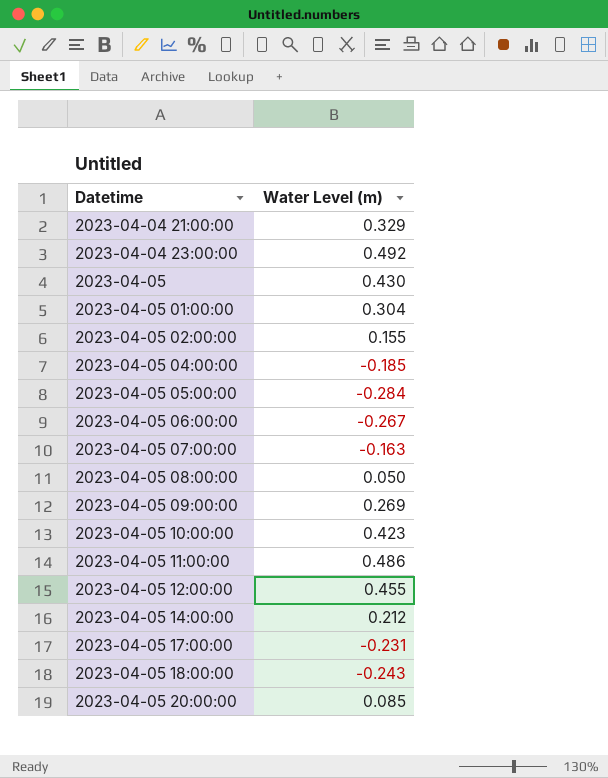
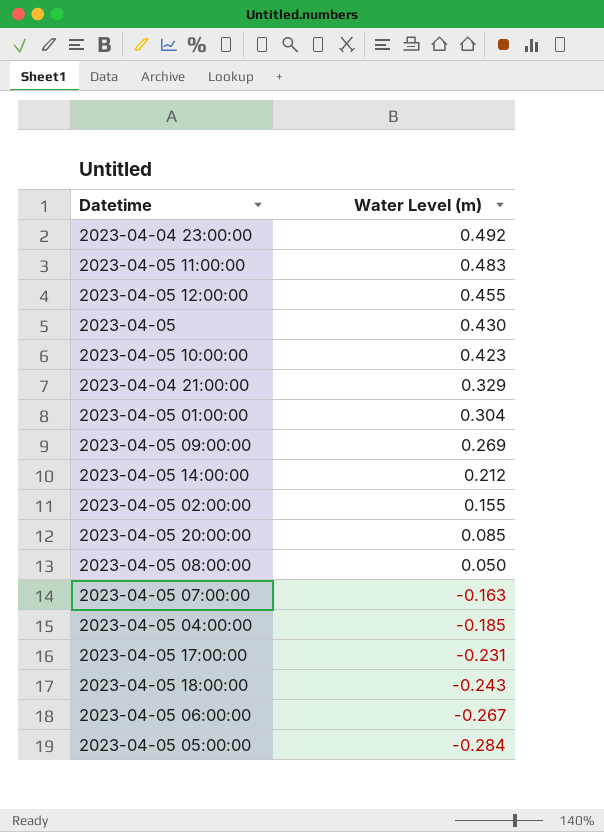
row order: Datetime ascending -> Water Level (m) descending
2023-04-05 11:00:00 | Water Level (m): 0.486 -> 0.483

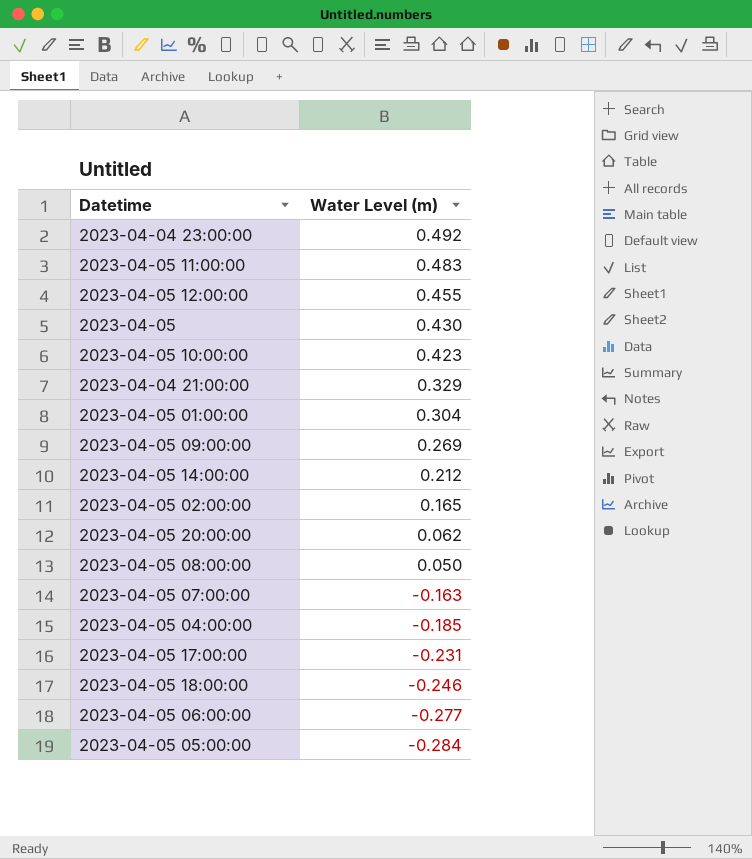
2023-04-05 02:00:00 | Water Level (m): 0.155 -> 0.165
2023-04-05 20:00:00 | Water Level (m): 0.085 -> 0.062
2023-04-05 18:00:00 | Water Level (m): -0.243 -> -0.246
2023-04-05 06:00:00 | Water Level (m): -0.267 -> -0.277

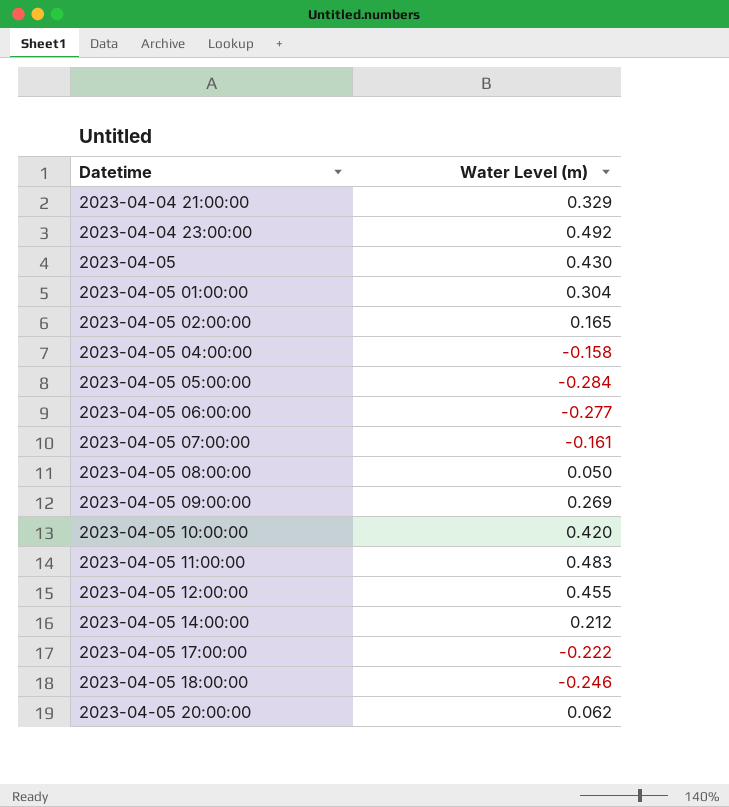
row order: Water Level (m) descending -> Datetime ascending
2023-04-05 04:00:00 | Water Level (m): -0.185 -> -0.158
2023-04-05 07:00:00 | Water Level (m): -0.163 -> -0.161
2023-04-05 10:00:00 | Water Level (m): 0.423 -> 0.420
2023-04-05 17:00:00 | Water Level (m): -0.231 -> -0.222

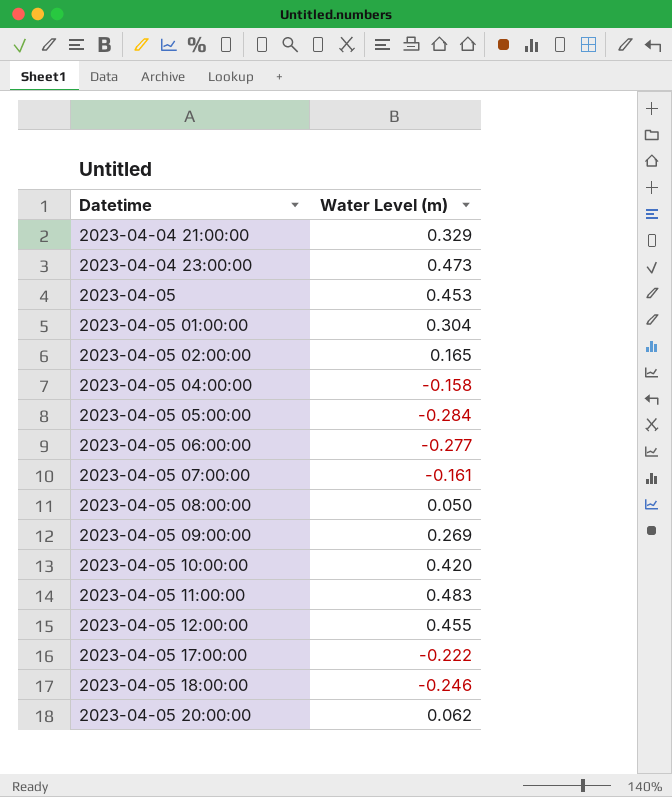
row 2023-04-05 14:00:00: 0.212 -> none
2023-04-04 23:00:00 | Water Level (m): 0.492 -> 0.473
2023-04-05 | Water Level (m): 0.430 -> 0.453

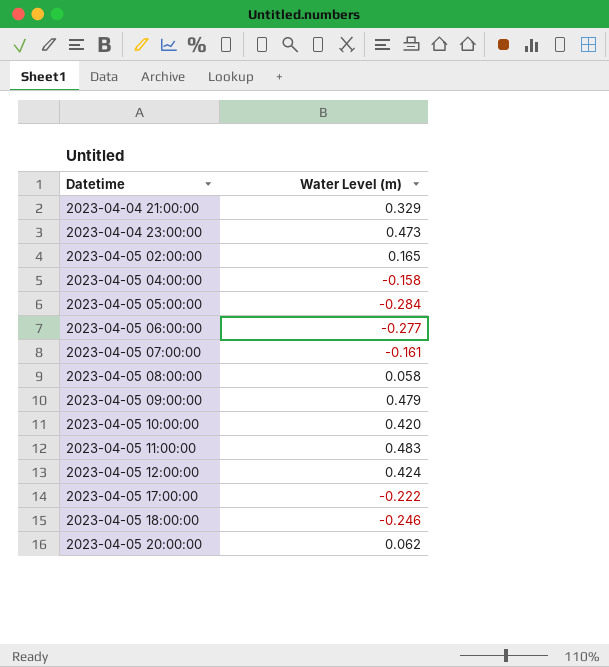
row 2023-04-05: 0.453 -> none
row 2023-04-05 01:00:00: 0.304 -> none
2023-04-05 08:00:00 | Water Level (m): 0.050 -> 0.058
2023-04-05 09:00:00 | Water Level (m): 0.269 -> 0.479
2023-04-05 12:00:00 | Water Level (m): 0.455 -> 0.424

